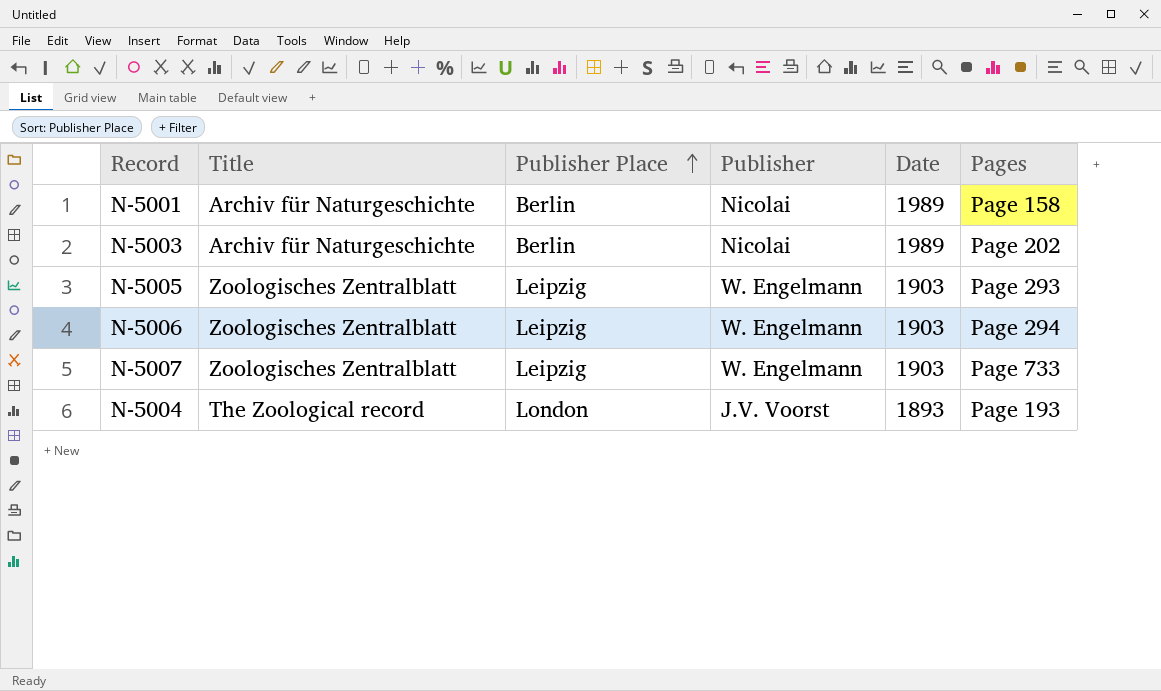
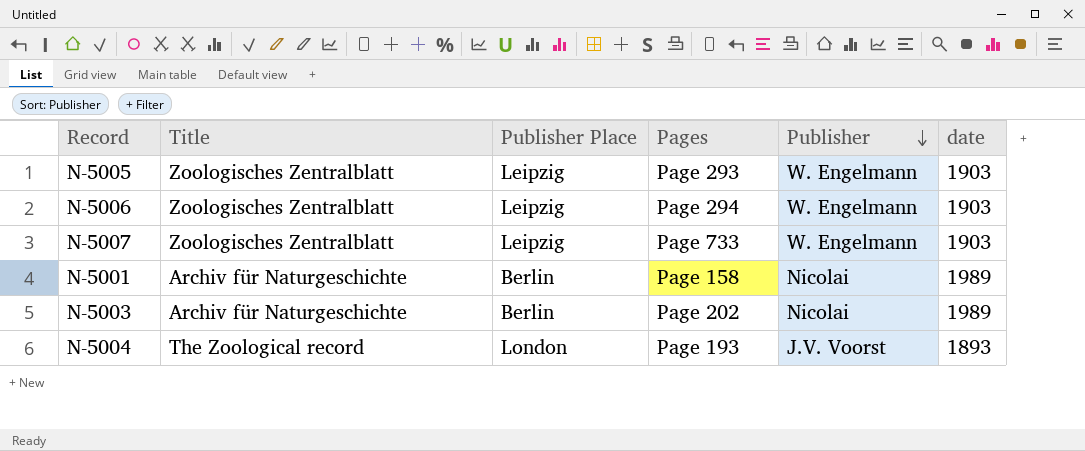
row order: Publisher Place ascending -> Publisher descending
column Pages | position: 6 -> 4
column name: Date -> date

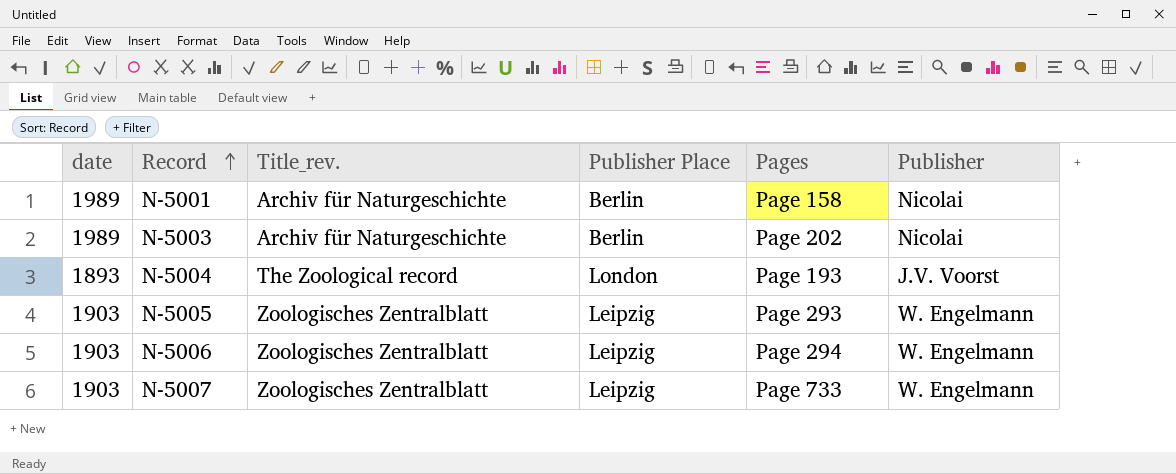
row order: Publisher descending -> Record ascending
column date | position: 6 -> 1
column name: Title -> Title_rev.

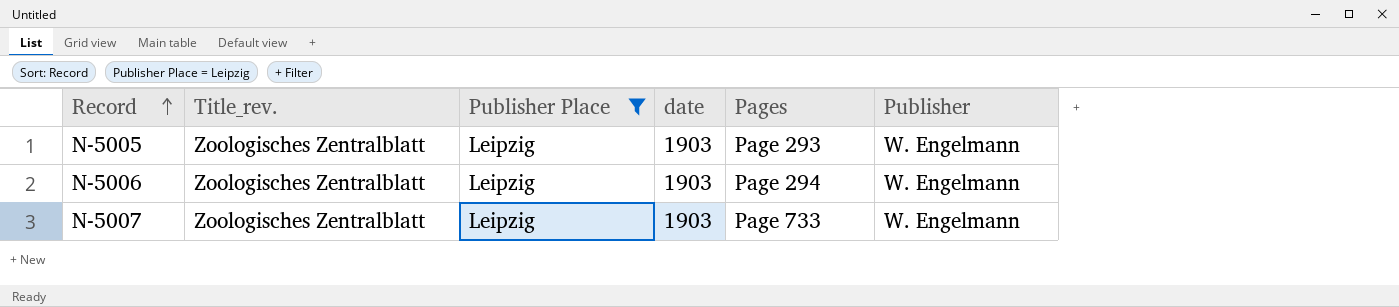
filter: none -> Publisher Place = Leipzig
column date | position: 1 -> 4

